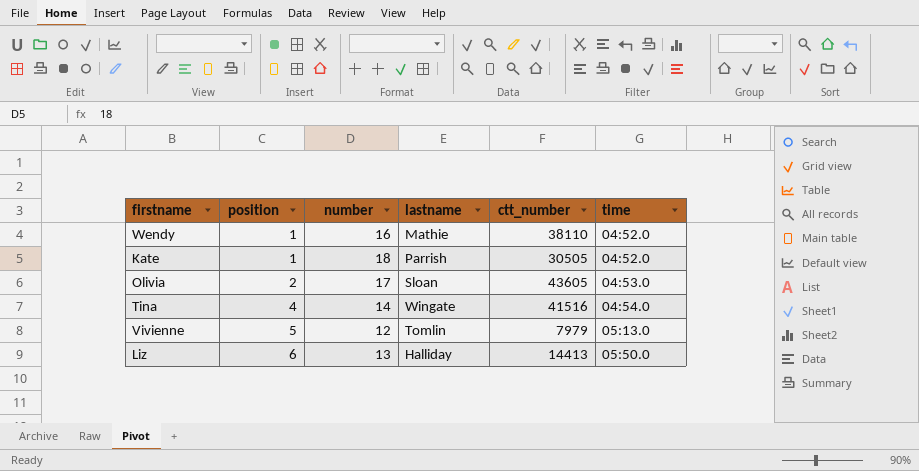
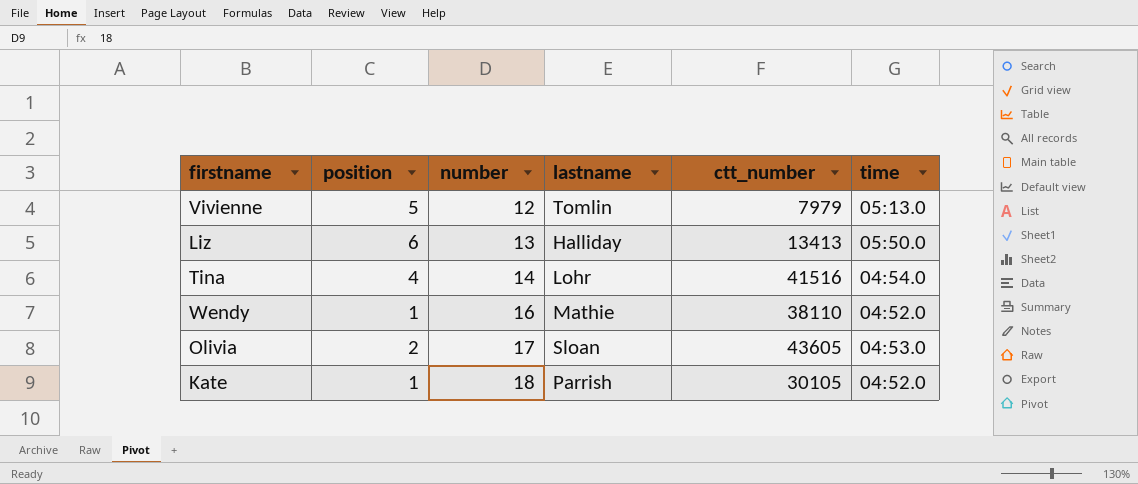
row order: position ascending -> number ascending
Liz | ctt_number: 14413 -> 13413
Tina | lastname: Wingate -> Lohr
Kate | ctt_number: 30505 -> 30105

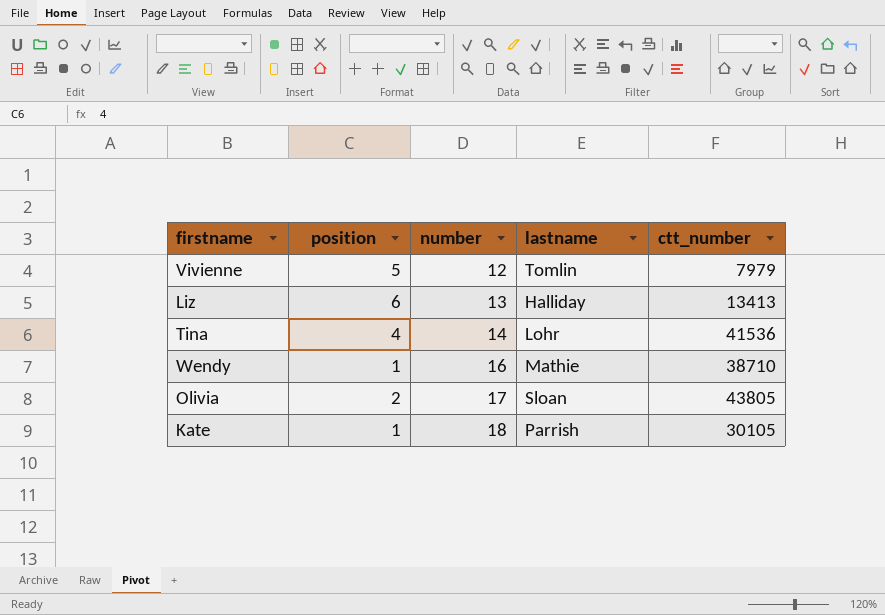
column time | position: 6 -> none
Tina | ctt_number: 41516 -> 41536
Wendy | ctt_number: 38110 -> 38710
Olivia | ctt_number: 43605 -> 43805

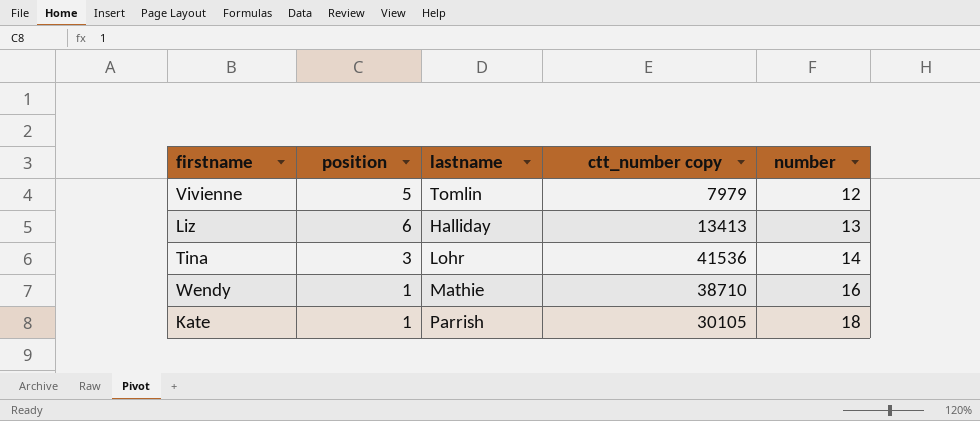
column name: ctt_number -> ctt_number copy
column number | position: 3 -> 5
row Olivia: 2 | 17 | Sloan | 43805 -> none
Tina | position: 4 -> 3

